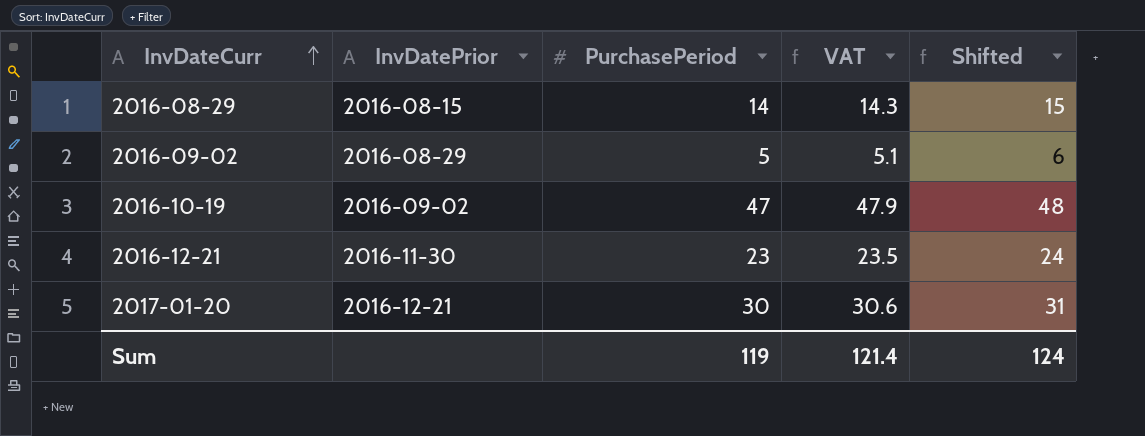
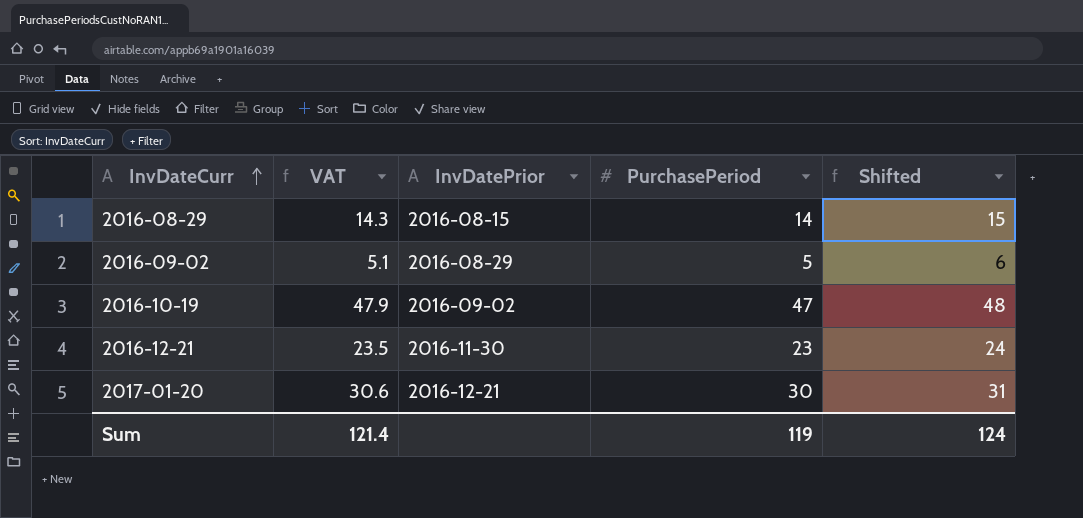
column VAT | position: 4 -> 2

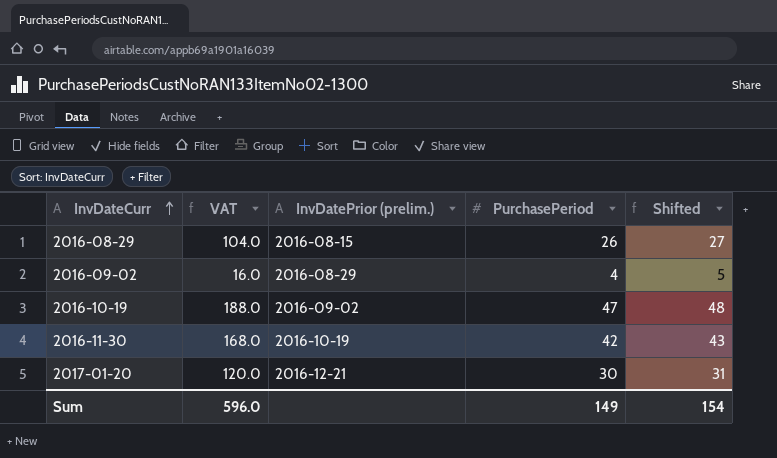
column VAT | formula: [PurchasePeriod] * 1.02 -> [PurchasePeriod] * 4
column name: InvDatePrior -> InvDatePrior (prelim.)
row 2016-12-21: 23.5 | 2016-11-30 | 23 | 24 -> none
2016-08-29 | PurchasePeriod: 14 -> 26
2016-08-29 | Shifted: 15 -> 27
2016-09-02 | PurchasePeriod: 5 -> 4
2016-09-02 | Shifted: 6 -> 5
row 2016-11-30: none -> 168.0 | 2016-10-19 | 42 | 43
Sum | VAT: 121.4 -> 596.0
Sum | PurchasePeriod: 119 -> 149
Sum | Shifted: 124 -> 154

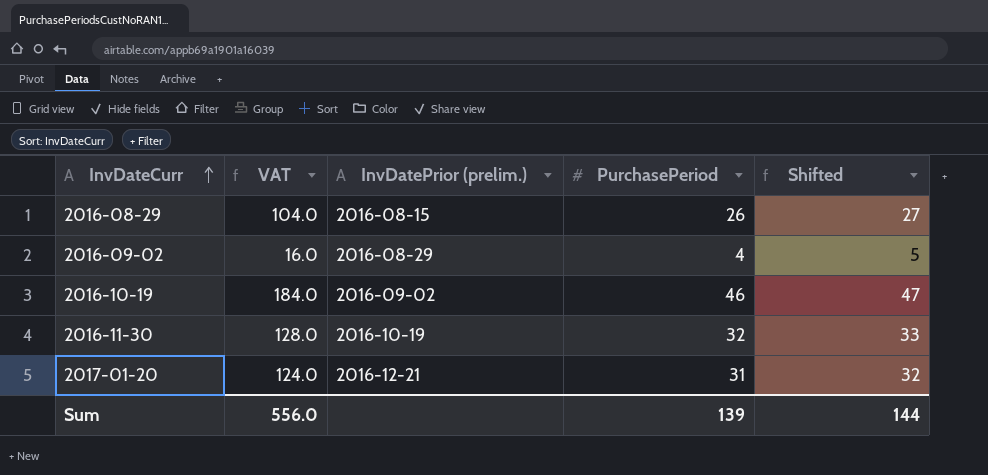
2016-10-19 | VAT: 188.0 -> 184.0
2016-10-19 | PurchasePeriod: 47 -> 46
2016-10-19 | Shifted: 48 -> 47
2016-11-30 | VAT: 168.0 -> 128.0
2016-11-30 | PurchasePeriod: 42 -> 32
2016-11-30 | Shifted: 43 -> 33
2017-01-20 | VAT: 120.0 -> 124.0
2017-01-20 | PurchasePeriod: 30 -> 31
2017-01-20 | Shifted: 31 -> 32
Sum | VAT: 596.0 -> 556.0
Sum | PurchasePeriod: 149 -> 139
Sum | Shifted: 154 -> 144

